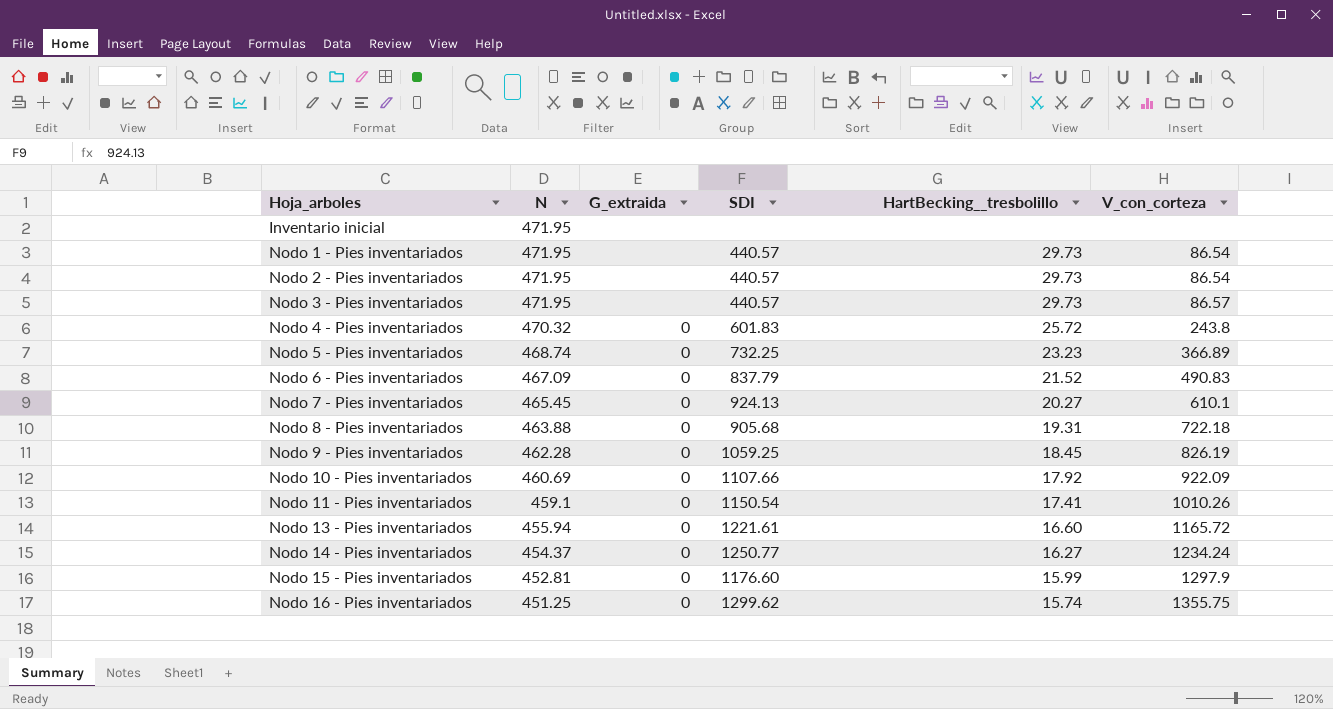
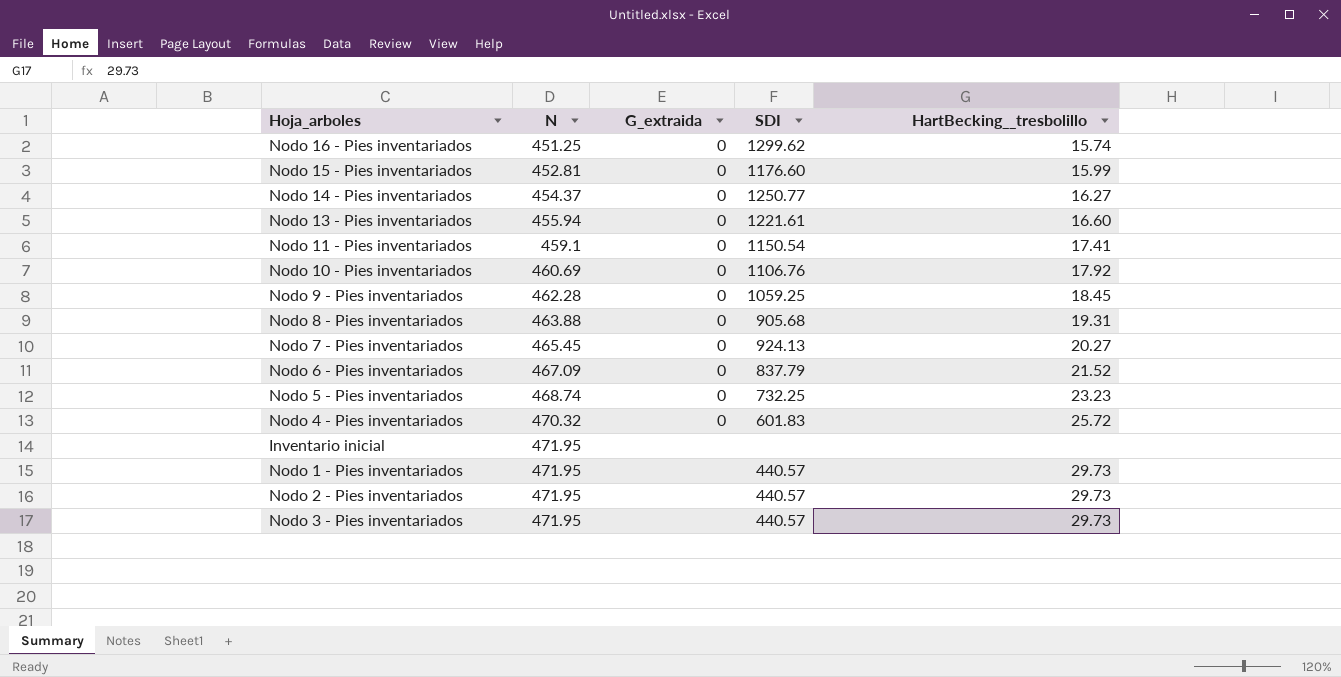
row order: Hoja_arboles ascending -> N ascending
column V_con_corteza | position: 6 -> none
Nodo 10 - Pies inventariados | SDI: 1107.66 -> 1106.76

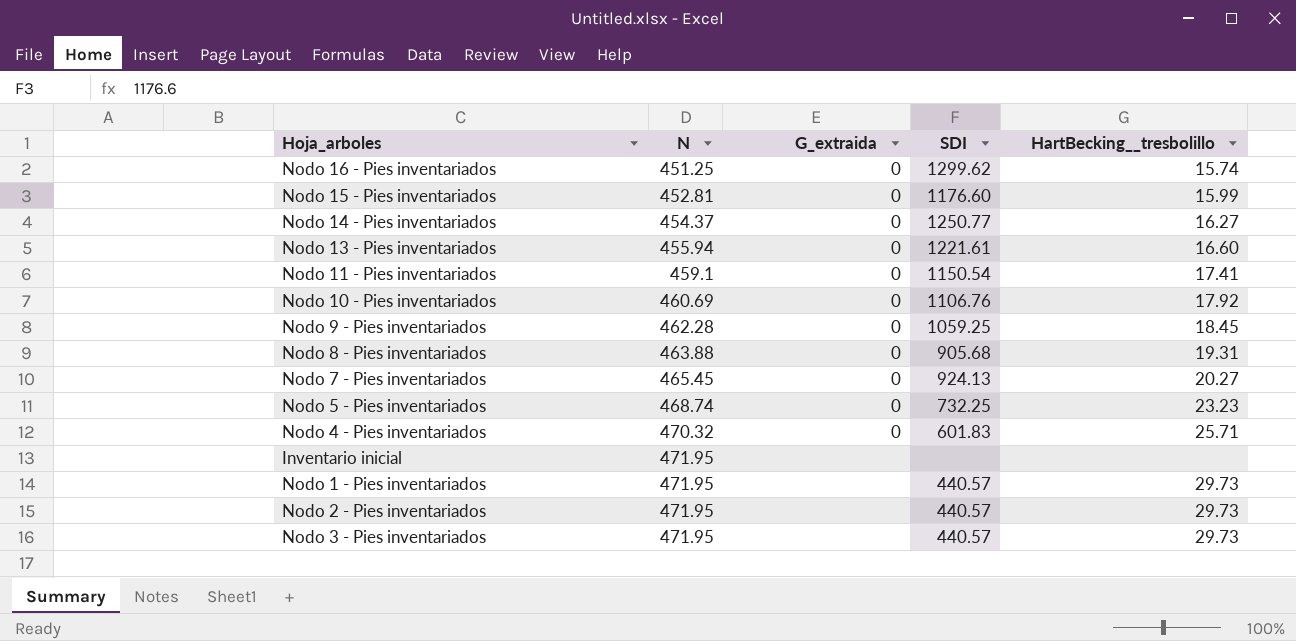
row Nodo 6 - Pies inventariados: 467.09 | 0 | 837.79 | 21.52 -> none
Nodo 4 - Pies inventariados | HartBecking__tresbolillo: 25.72 -> 25.71

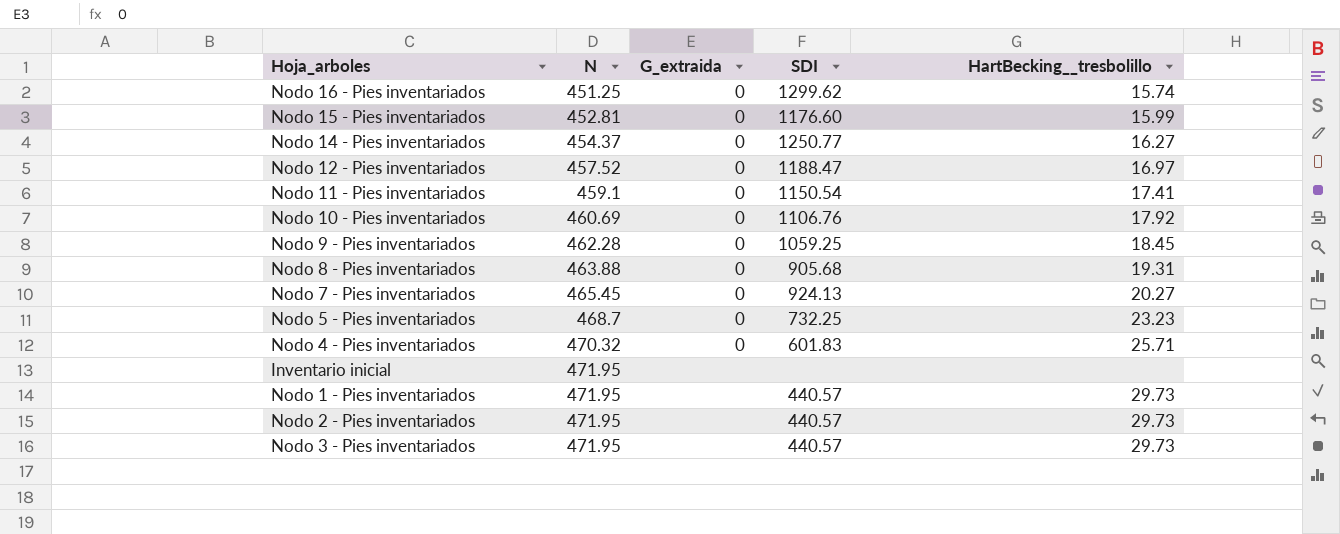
row Nodo 13 - Pies inventariados: 455.94 | 0 | 1221.61 | 16.60 -> none
row Nodo 12 - Pies inventariados: none -> 457.52 | 0 | 1188.47 | 16.97
Nodo 5 - Pies inventariados | N: 468.74 -> 468.7

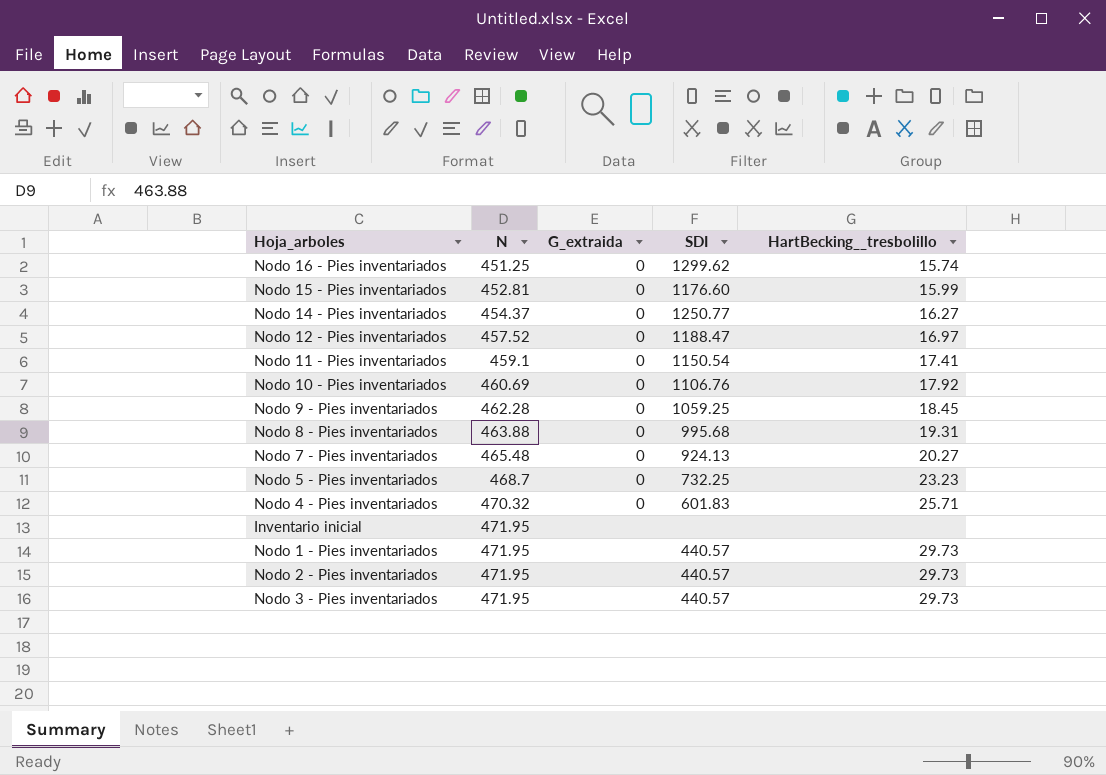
Nodo 8 - Pies inventariados | SDI: 905.68 -> 995.68
Nodo 7 - Pies inventariados | N: 465.45 -> 465.48

